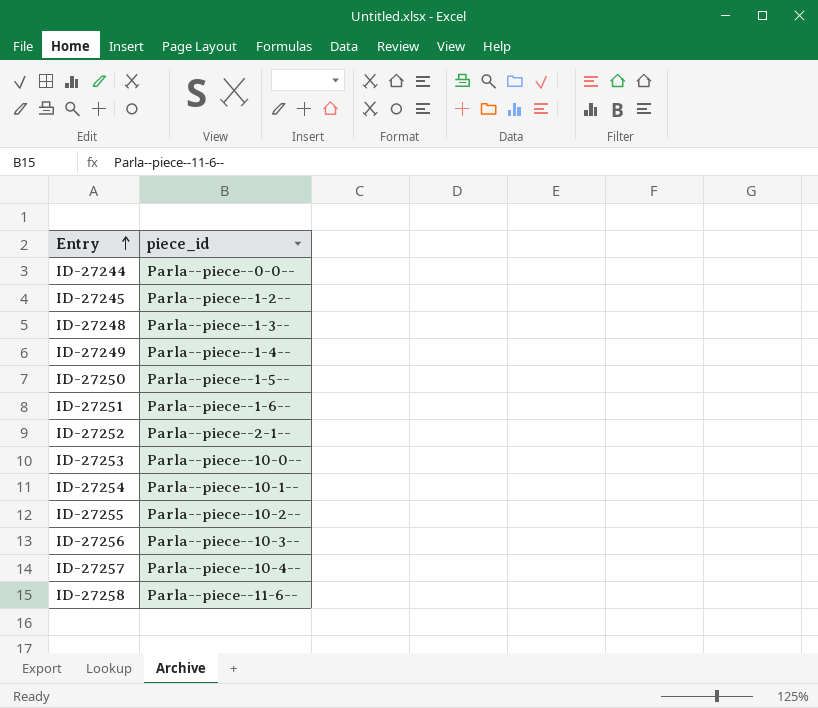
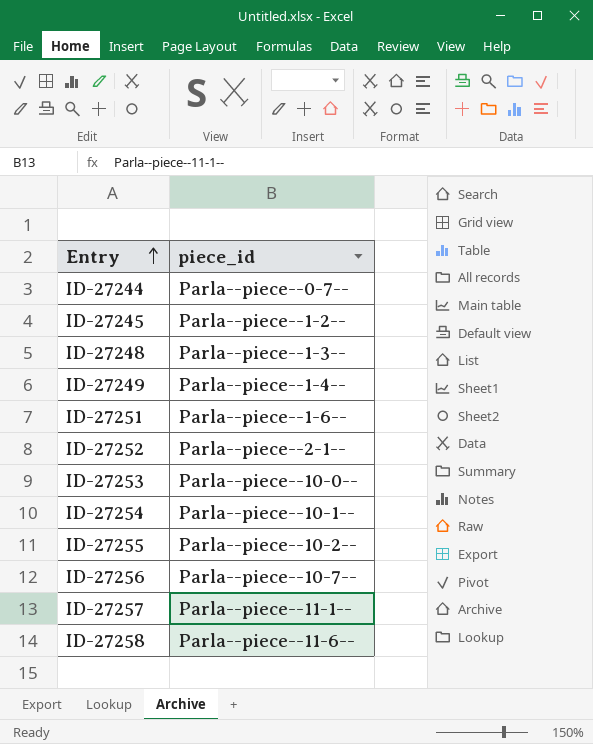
row ID-27250: Parla--piece--1-5-- -> none
ID-27244 | piece_id: Parla--piece--0-0-- -> Parla--piece--0-7--
ID-27256 | piece_id: Parla--piece--10-3-- -> Parla--piece--10-7--
ID-27257 | piece_id: Parla--piece--10-4-- -> Parla--piece--11-1--

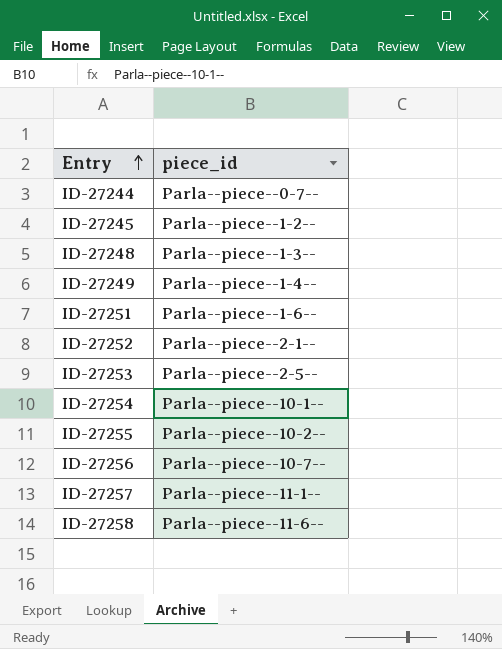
ID-27253 | piece_id: Parla--piece--10-0-- -> Parla--piece--2-5--

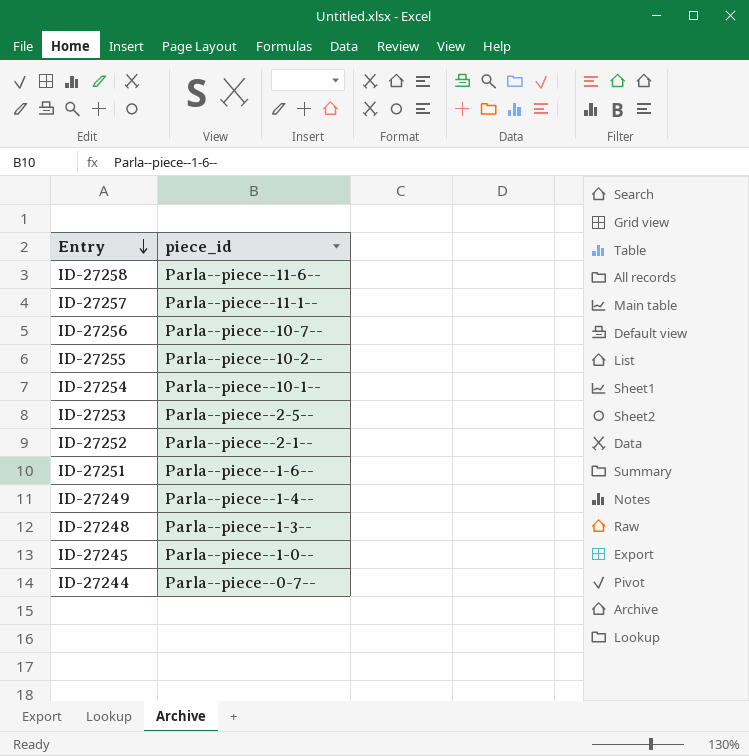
row order: Entry ascending -> Entry descending
ID-27245 | piece_id: Parla--piece--1-2-- -> Parla--piece--1-0--

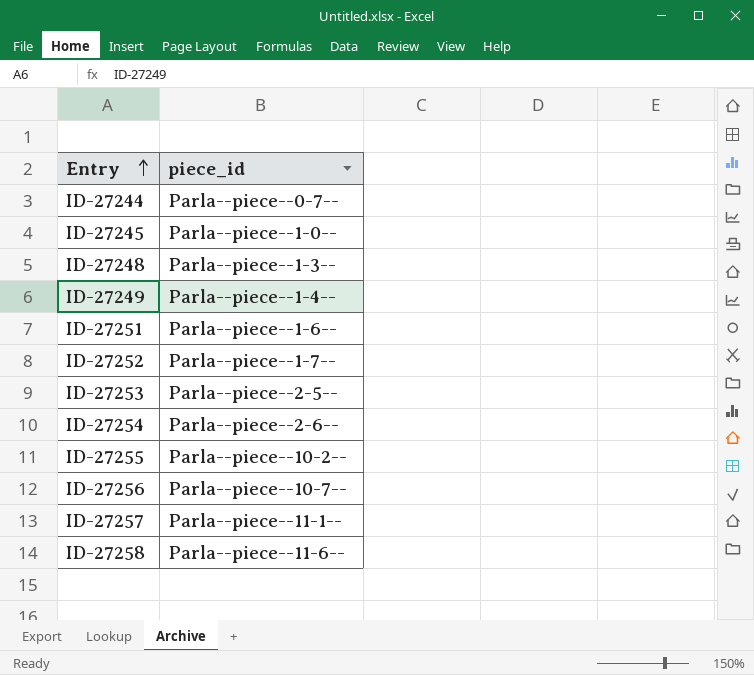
row order: Entry descending -> Entry ascending
ID-27252 | piece_id: Parla--piece--2-1-- -> Parla--piece--1-7--
ID-27254 | piece_id: Parla--piece--10-1-- -> Parla--piece--2-6--

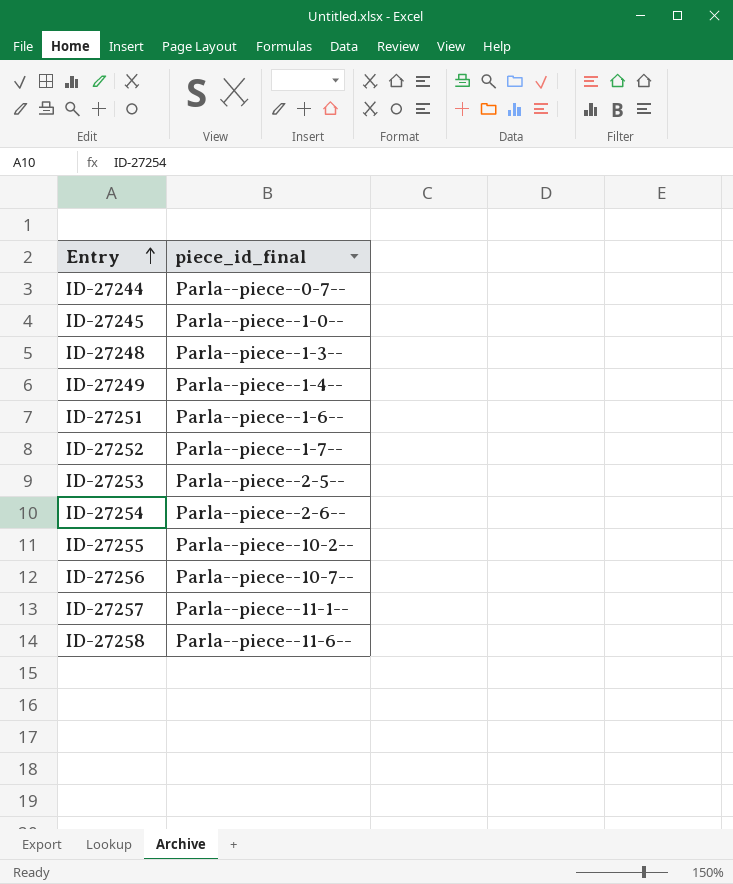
column name: piece_id -> piece_id_final

